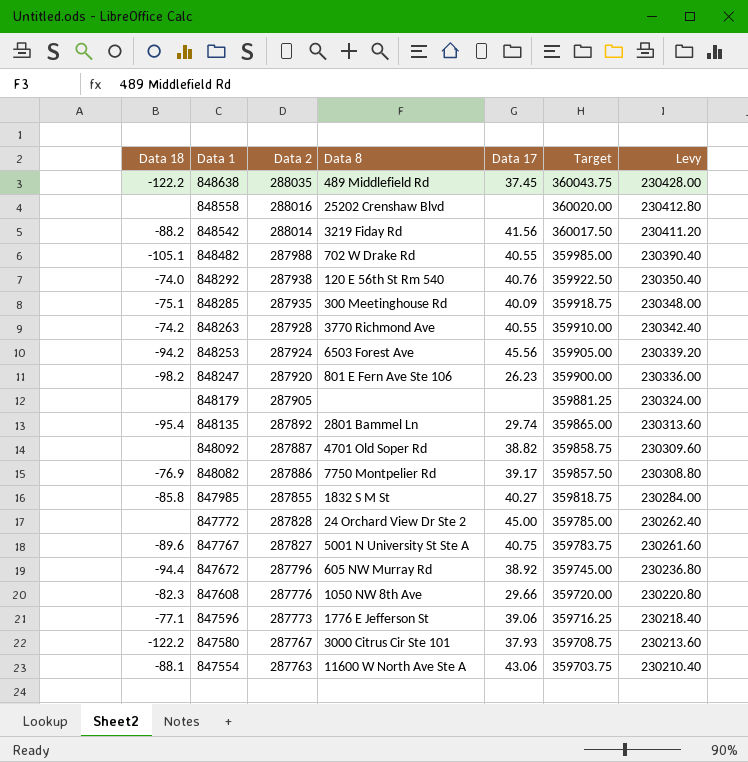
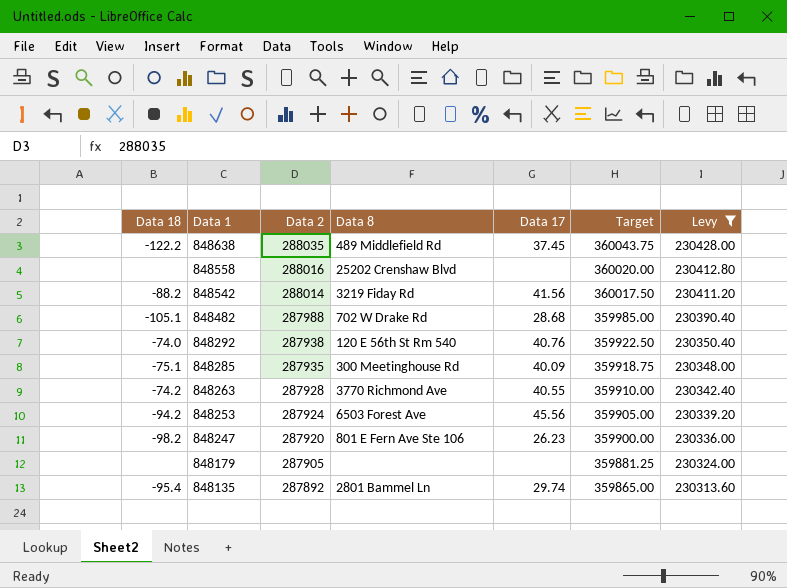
filter: none -> Levy >= 230313.60
848482 | Data 17: 40.55 -> 28.68

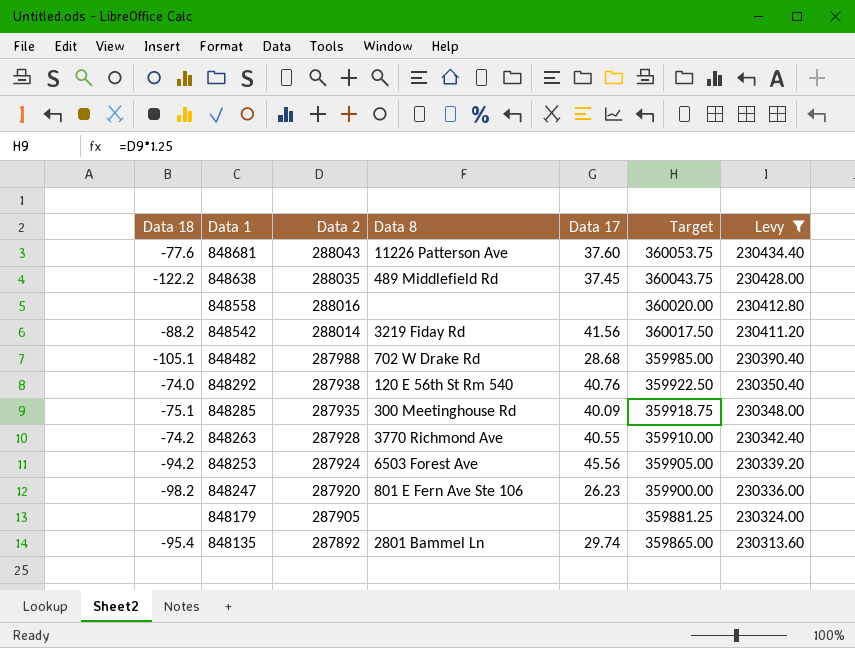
row 848681: none -> -77.6 | 288043 | 11226 Patterson Ave | 37.60 | 360053.75 | 230434.40
848558 | Data 8: 25202 Crenshaw Blvd -> none

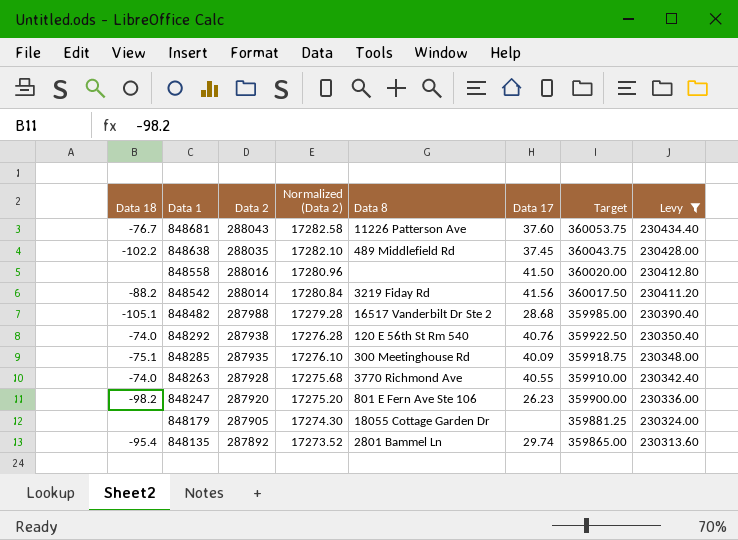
column Normalized (Data 2) | formula: none -> [Data 2] * 0.06
row 848253: -94.2 | 287924 | 6503 Forest Ave | 45.56 | 359905.00 | 230339.20 -> none
848681 | Data 18: -77.6 -> -76.7
848638 | Data 18: -122.2 -> -102.2
848558 | Data 17: none -> 41.50
848482 | Data 8: 702 W Drake Rd -> 16517 Vanderbilt Dr Ste 2
848263 | Data 18: -74.2 -> -74.0
848179 | Data 8: none -> 18055 Cottage Garden Dr

